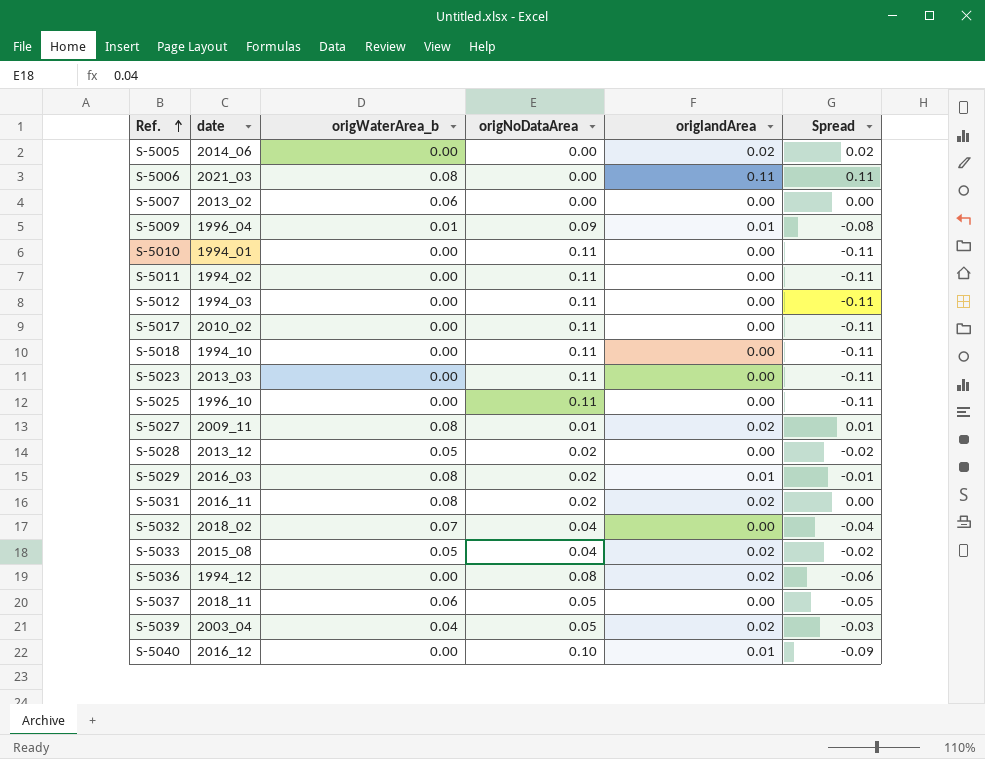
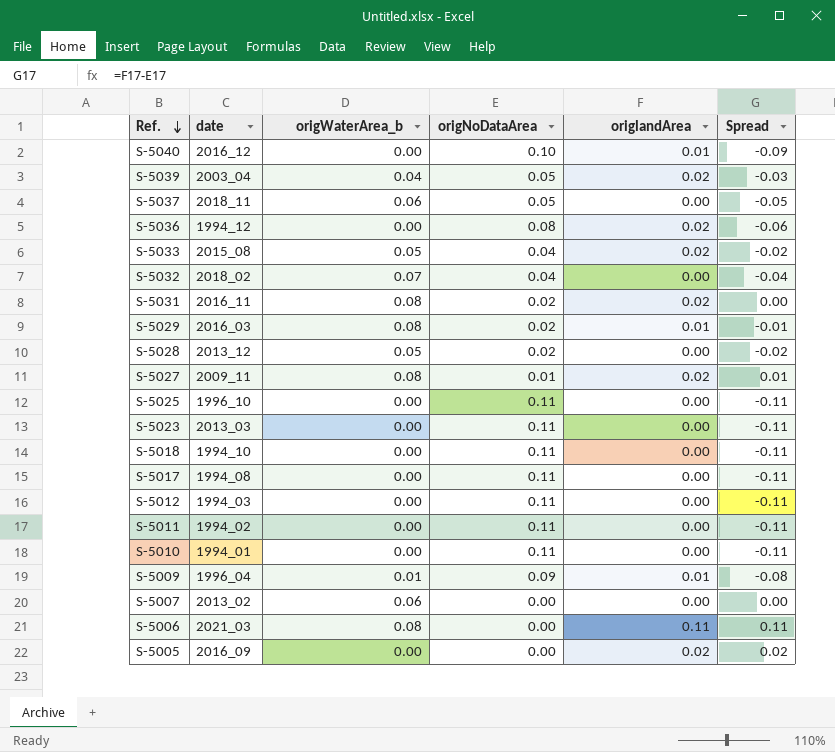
row order: Ref. ascending -> Ref. descending
S-5017 | date: 2010_02 -> 1994_08
S-5005 | date: 2014_06 -> 2016_09

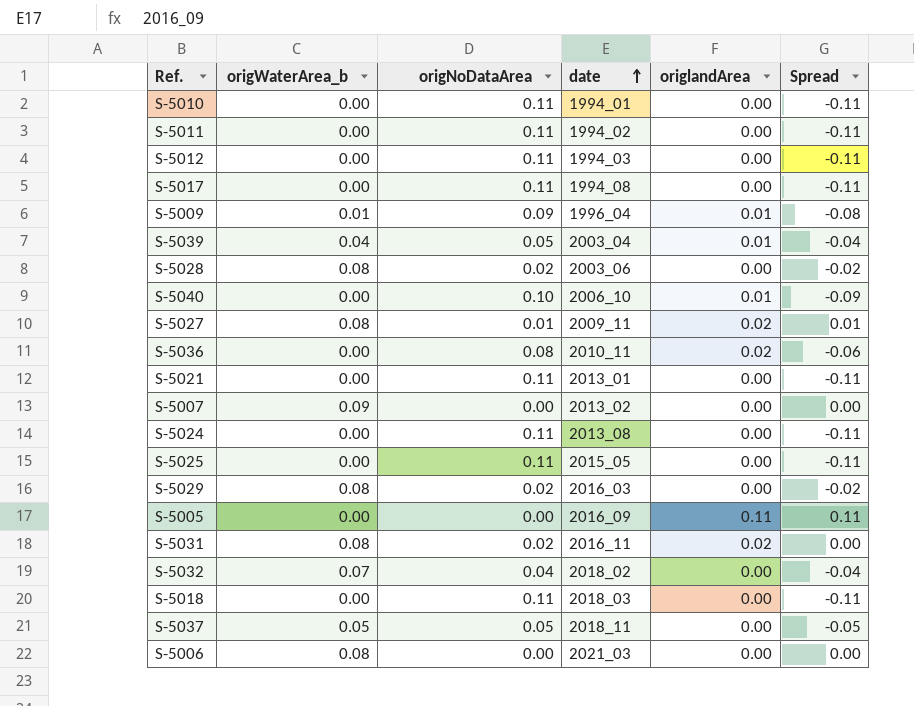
row order: Ref. descending -> date ascending
column date | position: 2 -> 4
row S-5033: 2015_08 | 0.05 | 0.04 | 0.02 | -0.02 -> none
row S-5023: 2013_03 | 0.00 | 0.11 | 0.00 | -0.11 -> none
S-5039 | origlandArea: 0.02 -> 0.01
S-5039 | Spread: -0.03 -> -0.04
S-5028 | origWaterArea_b: 0.05 -> 0.08
S-5028 | date: 2013_12 -> 2003_06
S-5040 | date: 2016_12 -> 2006_10
S-5036 | date: 1994_12 -> 2010_11
row S-5021: none -> 0.00 | 0.11 | 2013_01 | 0.00 | -0.11
S-5007 | origWaterArea_b: 0.06 -> 0.09
row S-5024: none -> 0.00 | 0.11 | 2013_08 | 0.00 | -0.11
S-5025 | date: 1996_10 -> 2015_05
S-5029 | origlandArea: 0.01 -> 0.00
S-5029 | Spread: -0.01 -> -0.02
S-5005 | origlandArea: 0.02 -> 0.11
S-5005 | Spread: 0.02 -> 0.11
S-5018 | date: 1994_10 -> 2018_03
S-5037 | origWaterArea_b: 0.06 -> 0.05
S-5006 | origlandArea: 0.11 -> 0.00
S-5006 | Spread: 0.11 -> 0.00

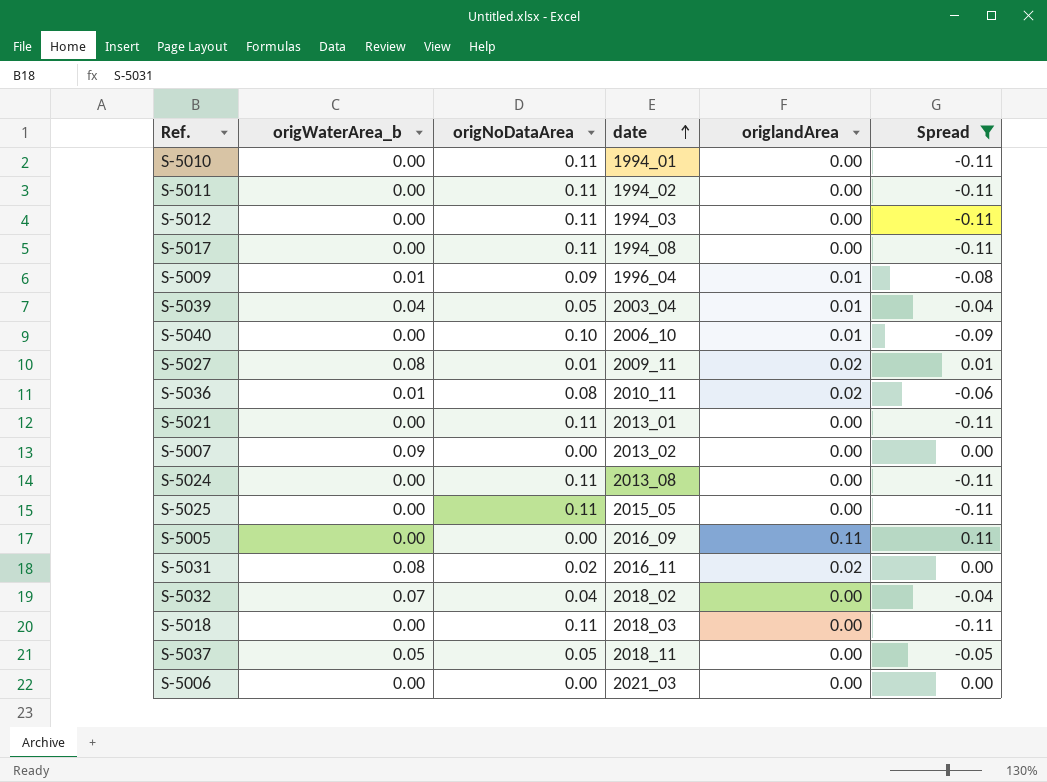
filter: none -> Spread != -0.02
S-5036 | origWaterArea_b: 0.00 -> 0.01
S-5006 | origWaterArea_b: 0.08 -> 0.00

